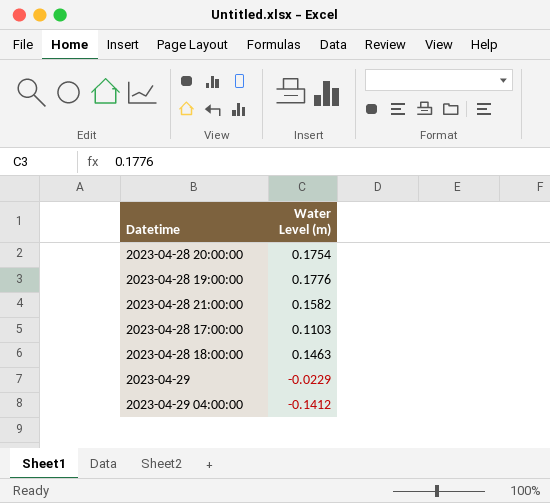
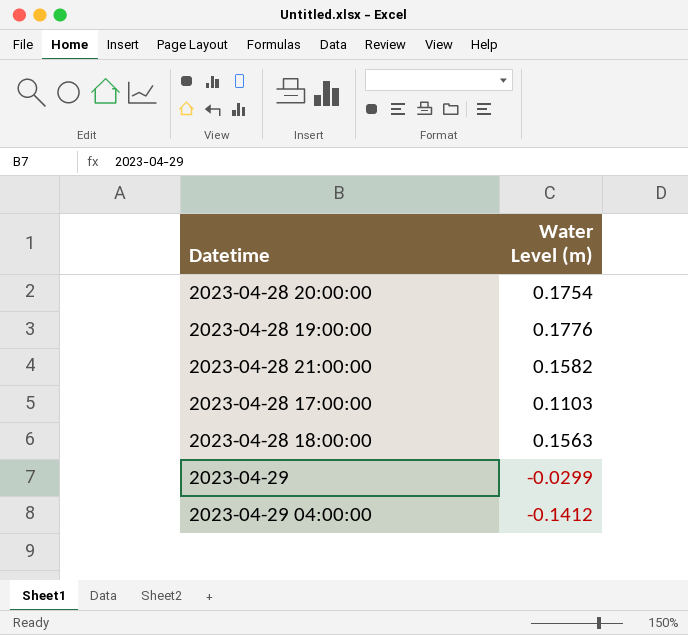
2023-04-28 18:00:00 | Water Level (m): 0.1463 -> 0.1563
2023-04-29 | Water Level (m): -0.0229 -> -0.0299

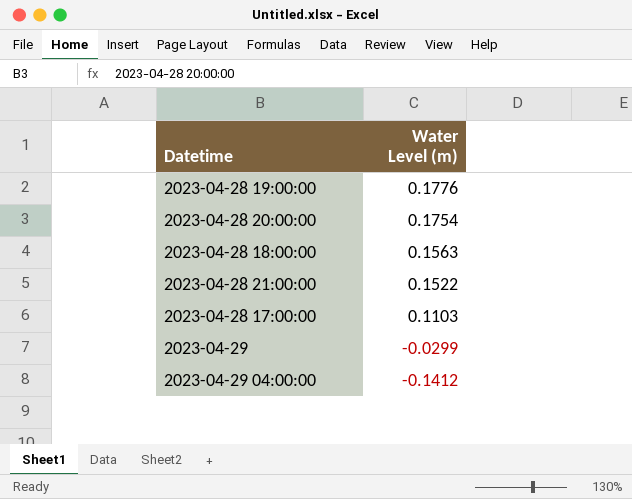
row order: none -> Water Level (m) descending
2023-04-28 21:00:00 | Water Level (m): 0.1582 -> 0.1522

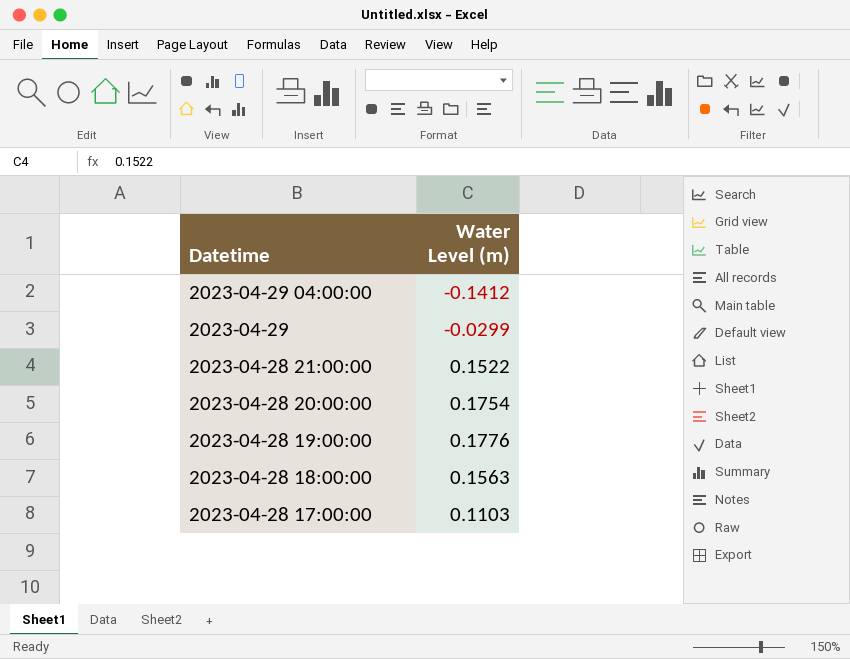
row order: Water Level (m) descending -> Datetime descending

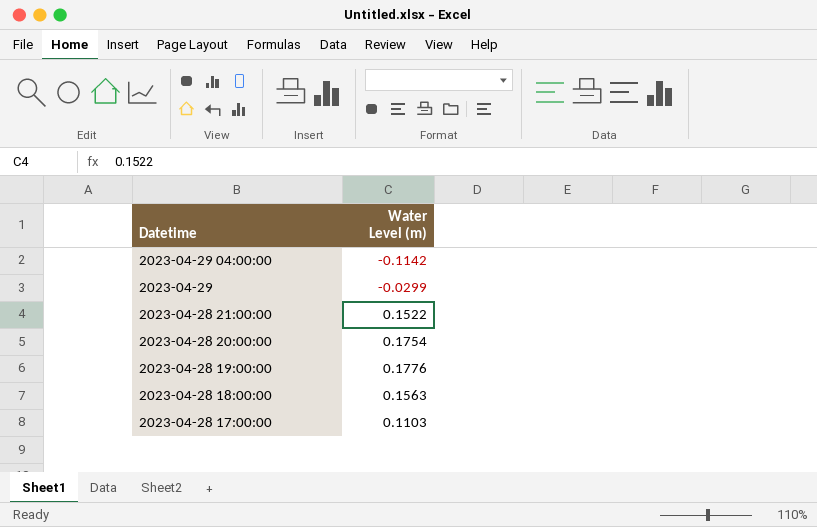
2023-04-29 04:00:00 | Water Level (m): -0.1412 -> -0.1142

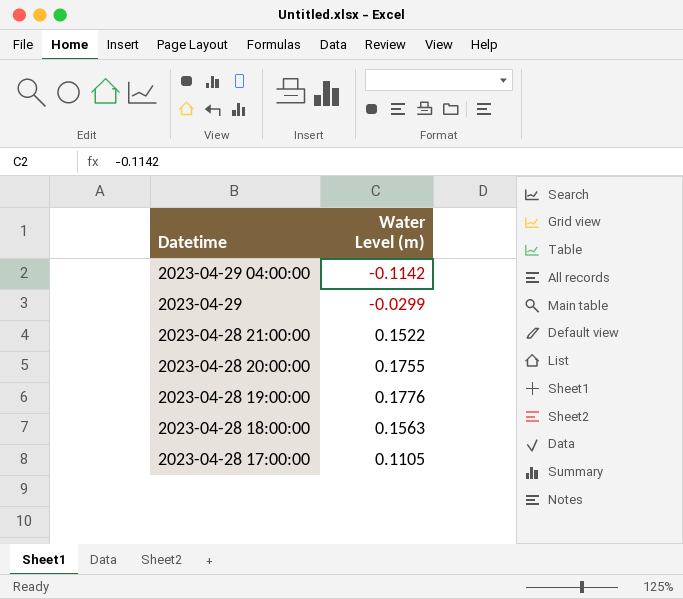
2023-04-28 20:00:00 | Water Level (m): 0.1754 -> 0.1755
2023-04-28 17:00:00 | Water Level (m): 0.1103 -> 0.1105

